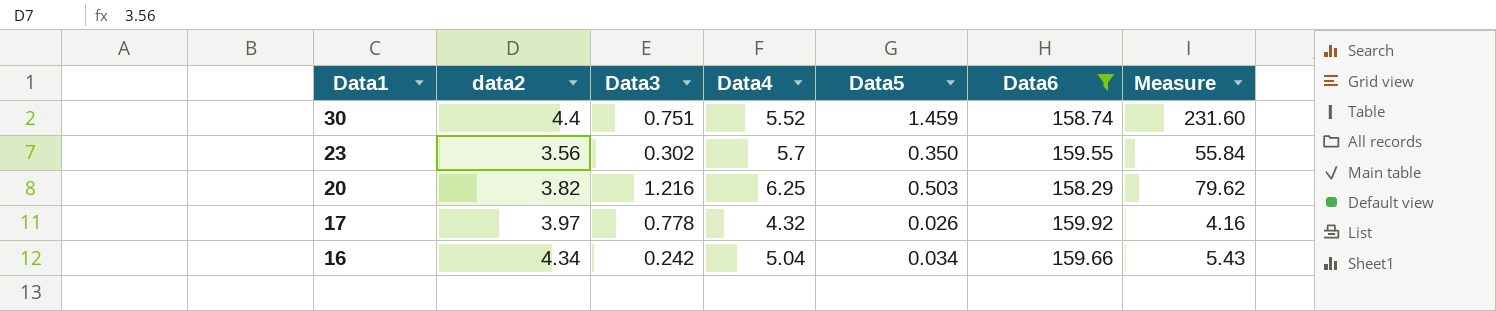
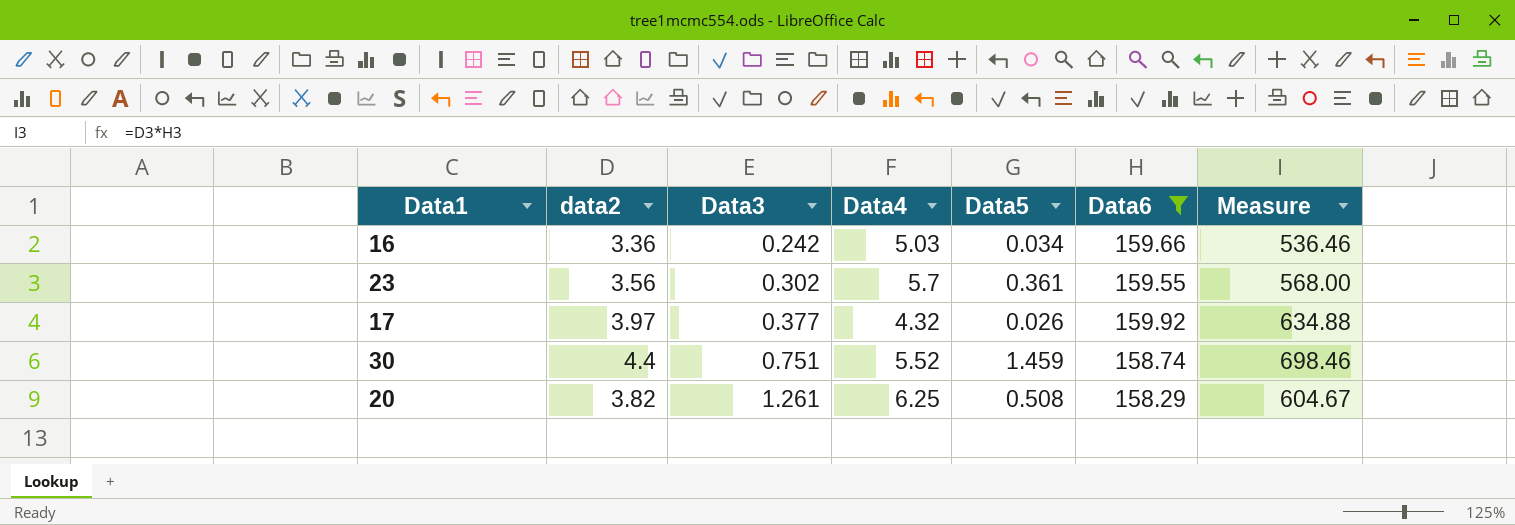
row order: Data1 descending -> Data3 ascending
column Measure | formula: [Data5] * [Data6] -> [data2] * [Data6]
16 | data2: 4.34 -> 3.36
16 | Data4: 5.04 -> 5.03
23 | Data5: 0.350 -> 0.361
17 | Data3: 0.778 -> 0.377
20 | Data3: 1.216 -> 1.261
20 | Data5: 0.503 -> 0.508

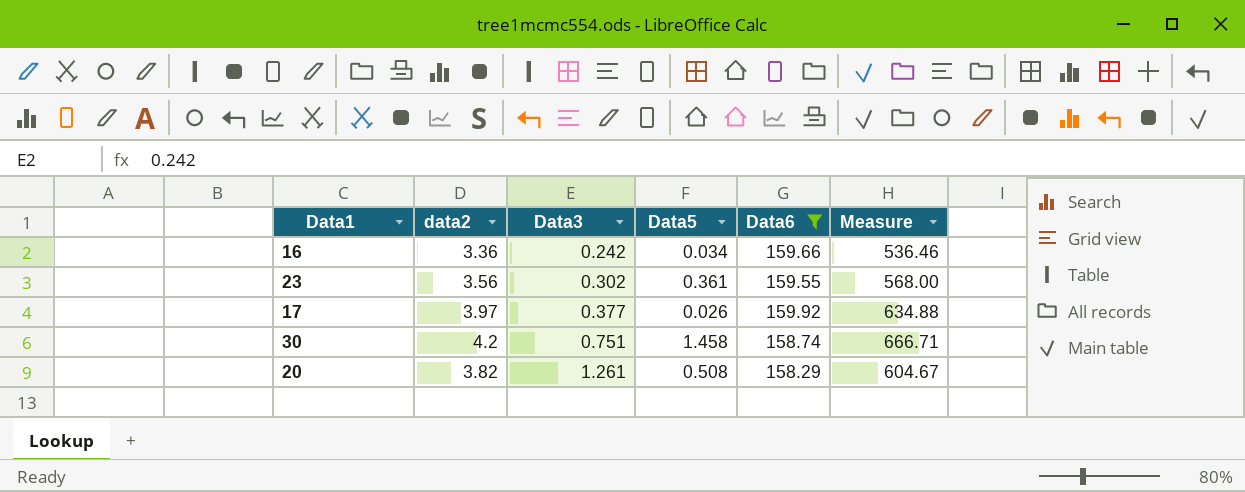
column Data4 | position: 4 -> none
30 | data2: 4.4 -> 4.2
30 | Data5: 1.459 -> 1.458
30 | Measure: 698.46 -> 666.71

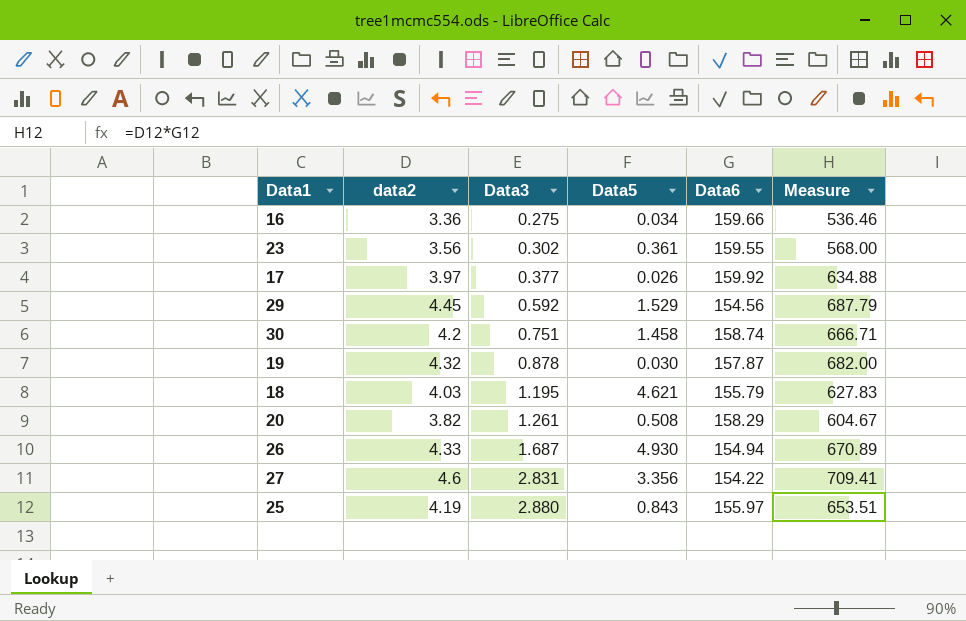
filter: Data6 >= 158.29 -> none
16 | Data3: 0.242 -> 0.275

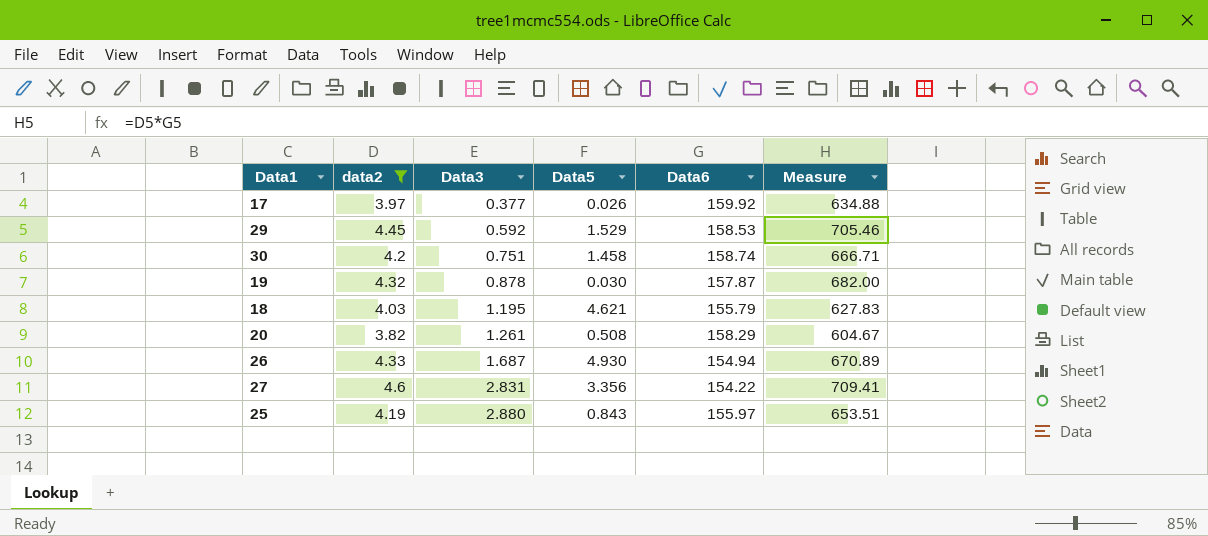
filter: none -> data2 >= 3.82
29 | Data6: 154.56 -> 158.53
29 | Measure: 687.79 -> 705.46

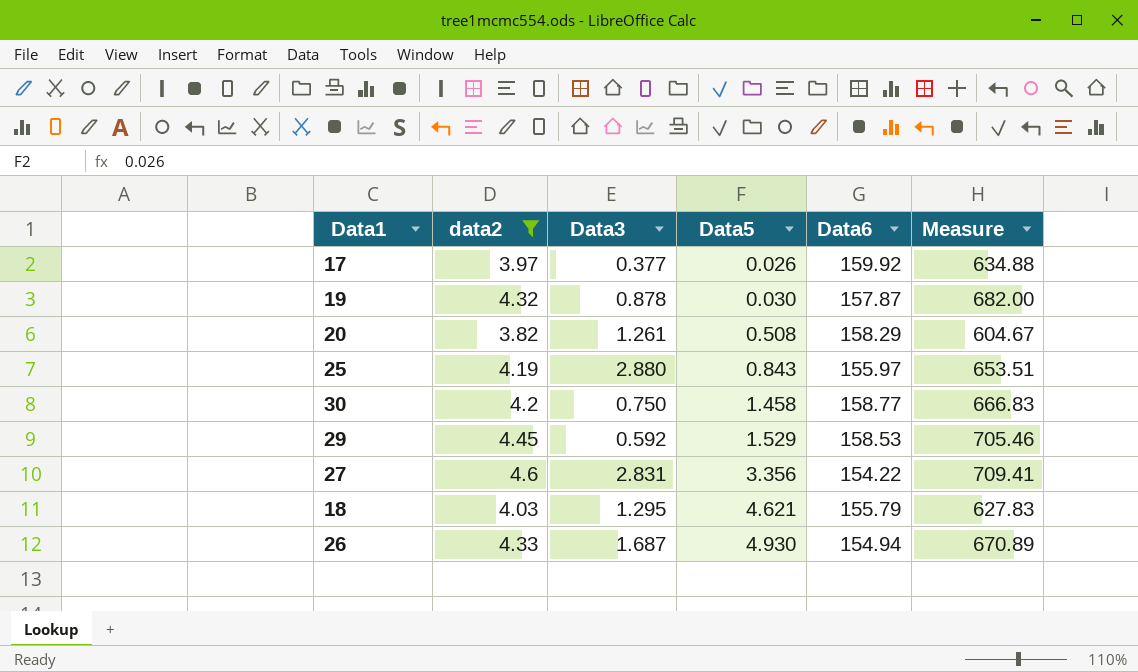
row order: Data3 ascending -> Data5 ascending
30 | Data3: 0.751 -> 0.750
30 | Data6: 158.74 -> 158.77
30 | Measure: 666.71 -> 666.83
18 | Data3: 1.195 -> 1.295

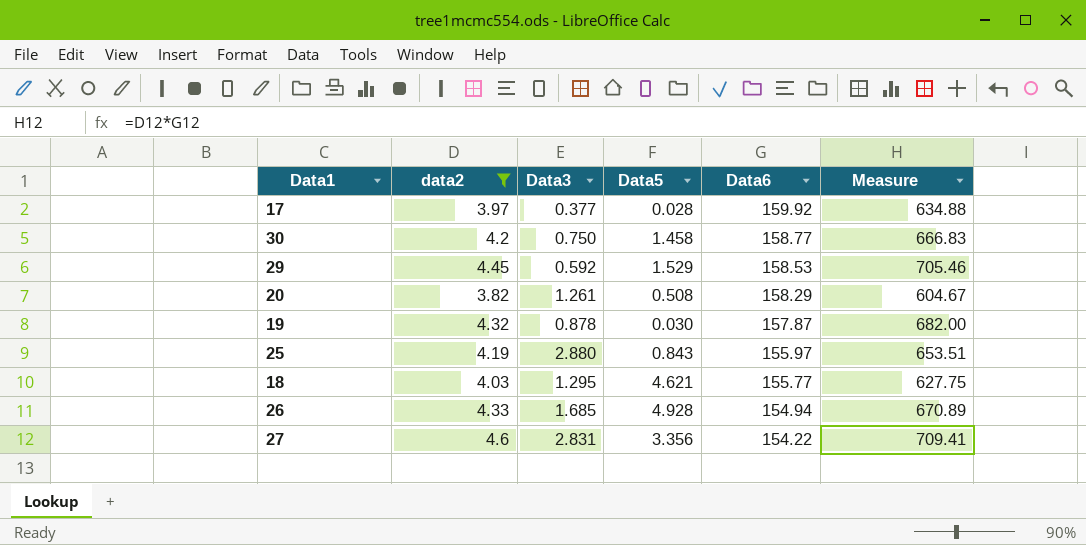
row order: Data5 ascending -> Data6 descending
17 | Data5: 0.026 -> 0.028
18 | Data6: 155.79 -> 155.77
18 | Measure: 627.83 -> 627.75
26 | Data3: 1.687 -> 1.685
26 | Data5: 4.930 -> 4.928

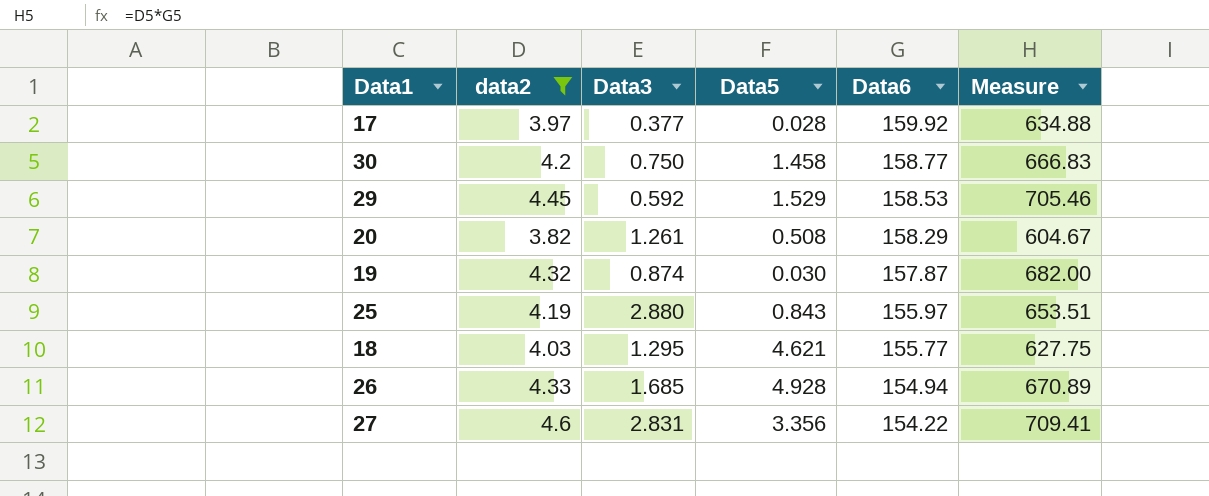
19 | Data3: 0.878 -> 0.874

